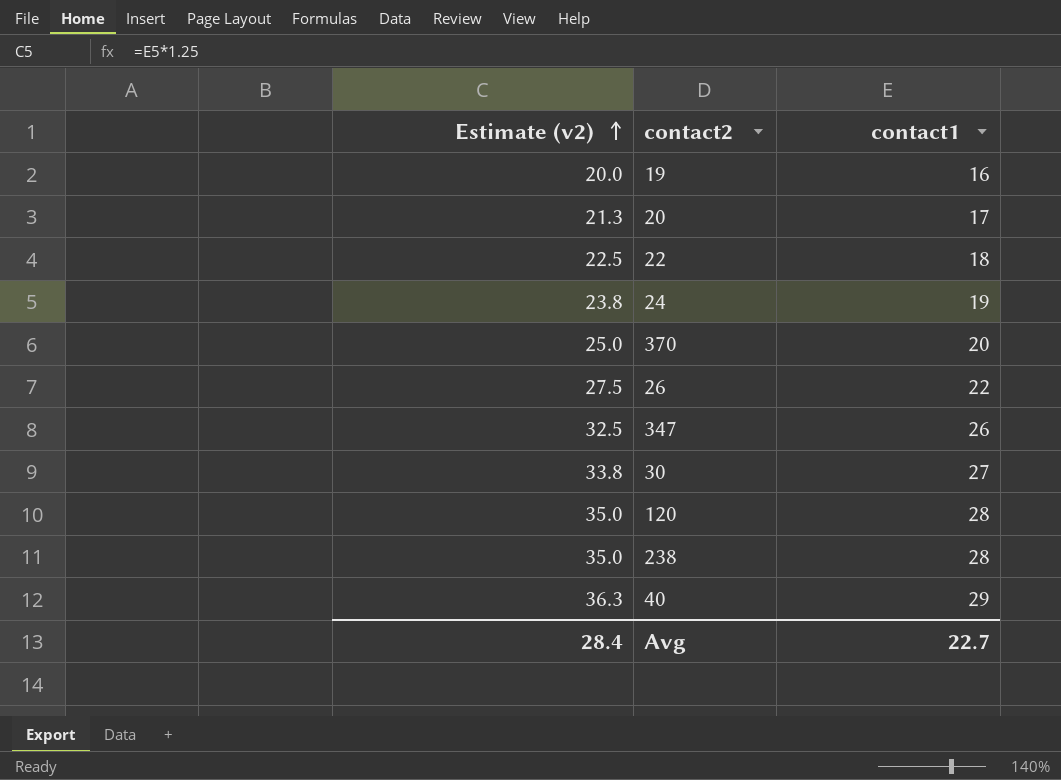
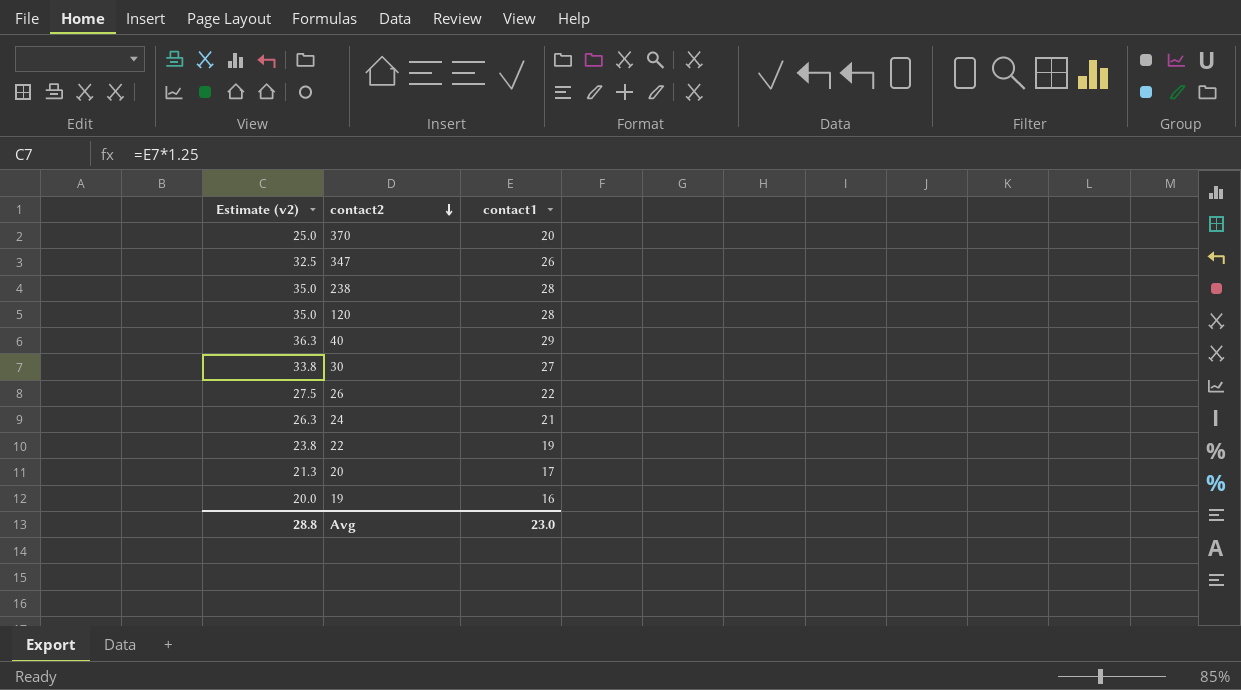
row order: Estimate (v2) ascending -> contact2 descending
24 | Estimate (v2): 23.8 -> 26.3
24 | contact1: 19 -> 21
22 | Estimate (v2): 22.5 -> 23.8
22 | contact1: 18 -> 19
Avg | Estimate (v2): 28.4 -> 28.8
Avg | contact1: 22.7 -> 23.0

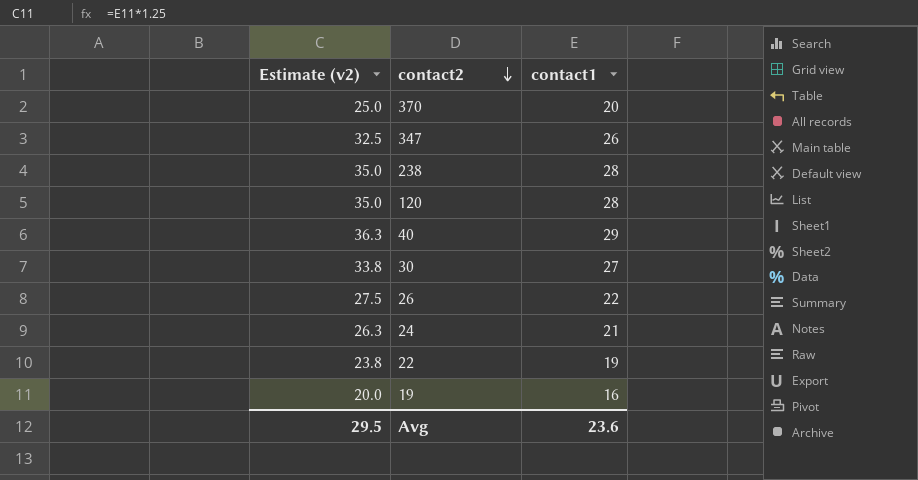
row 20: 21.3 | 17 -> none
Avg | Estimate (v2): 28.8 -> 29.5
Avg | contact1: 23.0 -> 23.6

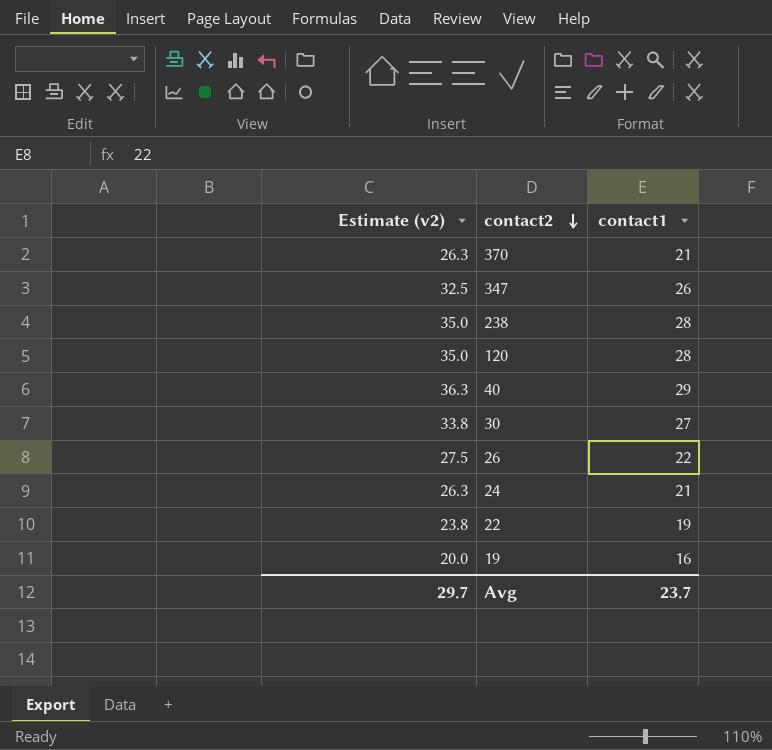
370 | Estimate (v2): 25.0 -> 26.3
370 | contact1: 20 -> 21
Avg | Estimate (v2): 29.5 -> 29.7
Avg | contact1: 23.6 -> 23.7

